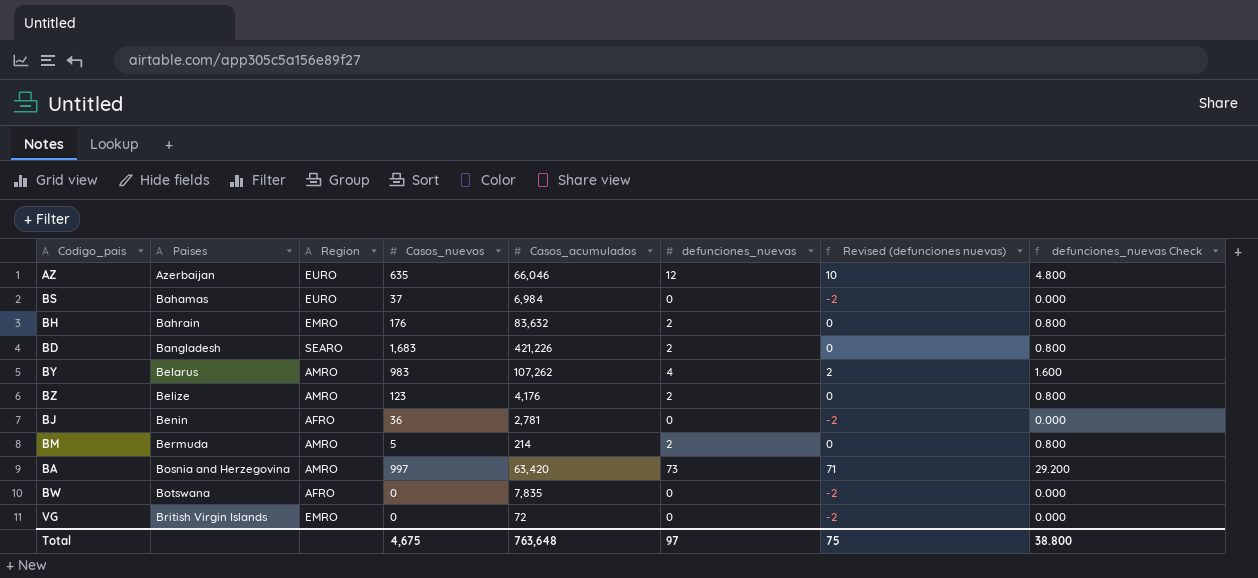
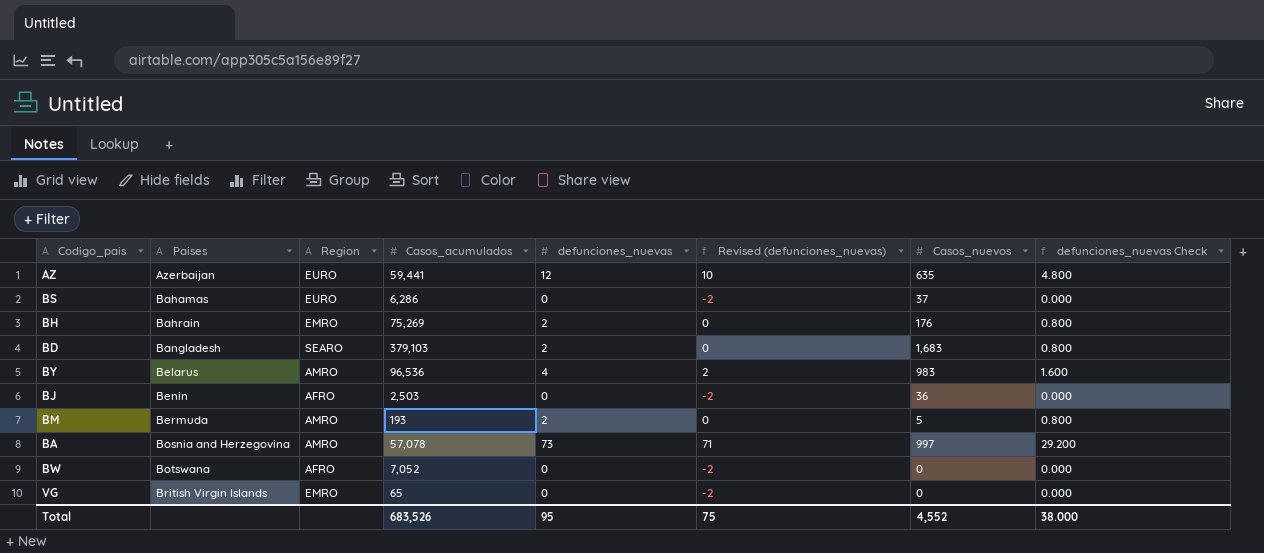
column name: Revised (defunciones nuevas) -> Revised (defunciones_nuevas)
column Casos_nuevos | position: 4 -> 7
row BZ: Belize | AMRO | 123 | 4,176 | 2 | 0 | 0.800 -> none
AZ | Casos_acumulados: 66,046 -> 59,441
BS | Casos_acumulados: 6,984 -> 6,286
BH | Casos_acumulados: 83,632 -> 75,269
BD | Casos_acumulados: 421,226 -> 379,103
BY | Casos_acumulados: 107,262 -> 96,536
BJ | Casos_acumulados: 2,781 -> 2,503
BM | Casos_acumulados: 214 -> 193
BA | Casos_acumulados: 63,420 -> 57,078
BW | Casos_acumulados: 7,835 -> 7,052
VG | Casos_acumulados: 72 -> 65
Total | Casos_acumulados: 763,648 -> 683,526
Total | defunciones_nuevas: 97 -> 95
Total | Casos_nuevos: 4,675 -> 4,552
Total | defunciones_nuevas Check: 38.800 -> 38.000

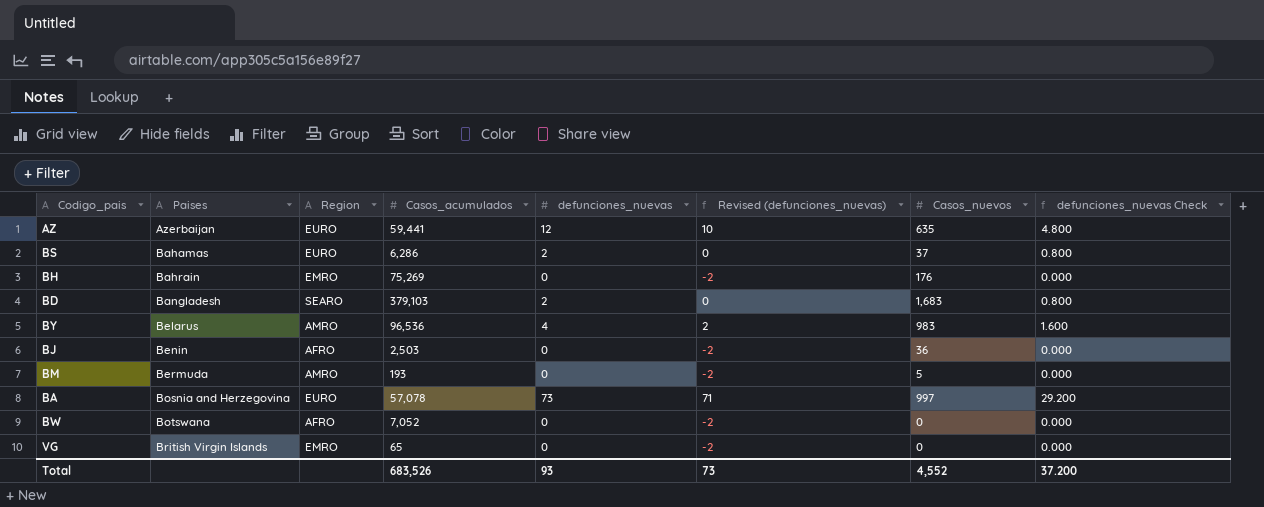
BS | defunciones_nuevas: 0 -> 2
BS | Revised (defunciones_nuevas): -2 -> 0
BS | defunciones_nuevas Check: 0.000 -> 0.800
BH | defunciones_nuevas: 2 -> 0
BH | Revised (defunciones_nuevas): 0 -> -2
BH | defunciones_nuevas Check: 0.800 -> 0.000
BM | defunciones_nuevas: 2 -> 0
BM | Revised (defunciones_nuevas): 0 -> -2
BM | defunciones_nuevas Check: 0.800 -> 0.000
BA | Region: AMRO -> EURO
Total | defunciones_nuevas: 95 -> 93
Total | Revised (defunciones_nuevas): 75 -> 73
Total | defunciones_nuevas Check: 38.000 -> 37.200

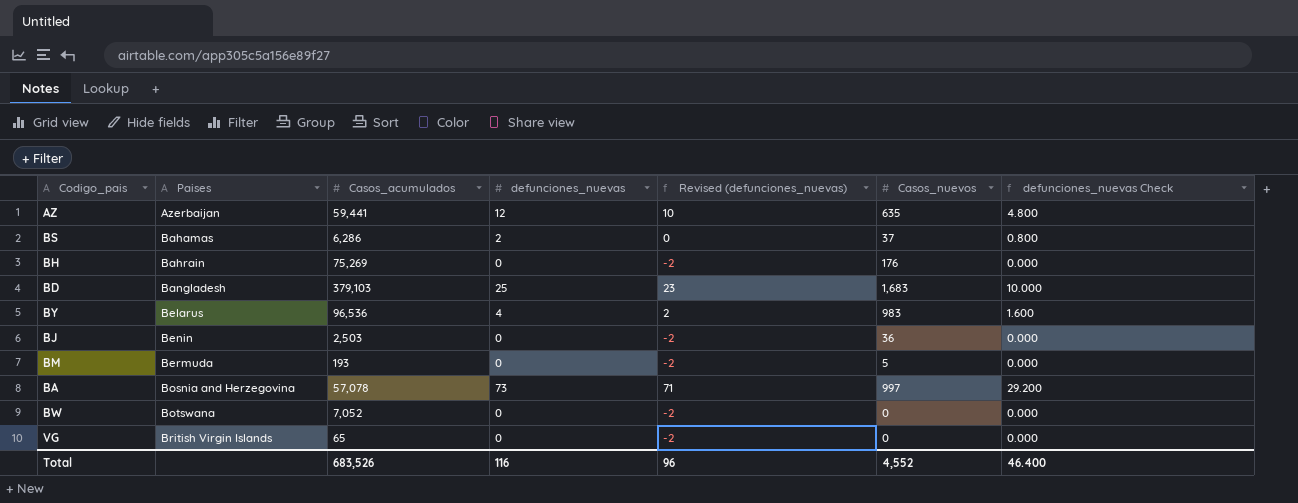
column Region | position: 3 -> none
BD | defunciones_nuevas: 2 -> 25
BD | Revised (defunciones_nuevas): 0 -> 23
BD | defunciones_nuevas Check: 0.800 -> 10.000
Total | defunciones_nuevas: 93 -> 116
Total | Revised (defunciones_nuevas): 73 -> 96
Total | defunciones_nuevas Check: 37.200 -> 46.400

